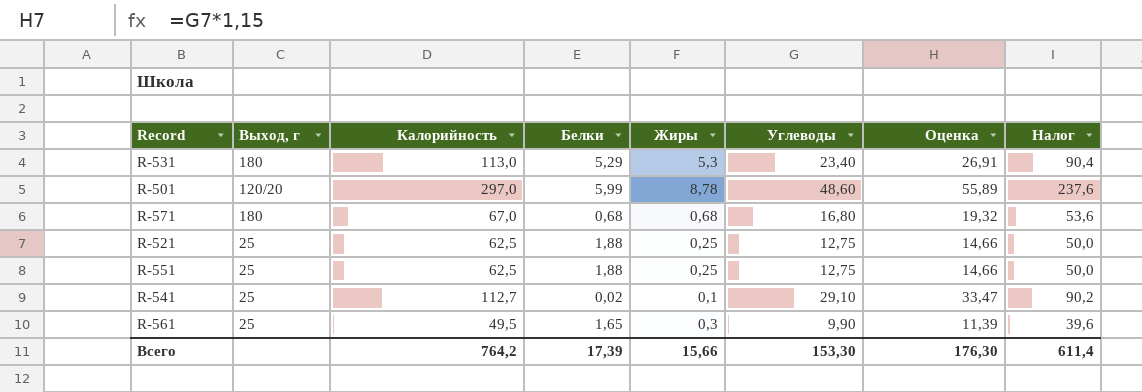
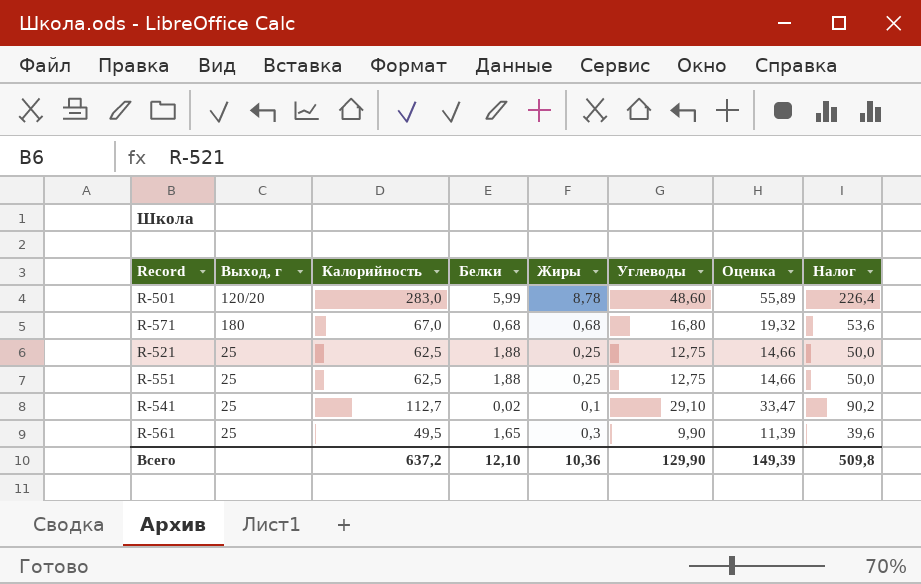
row R-531: 180 | 113,0 | 5,29 | 5,3 | 23,40 | 26,91 | 90,4 -> none
R-501 | Калорийность: 297,0 -> 283,0
R-501 | Налог: 237,6 -> 226,4
Всего | Калорийность: 764,2 -> 637,2
Всего | Белки: 17,39 -> 12,10
Всего | Жиры: 15,66 -> 10,36
Всего | Углеводы: 153,30 -> 129,90
Всего | Оценка: 176,30 -> 149,39
Всего | Налог: 611,4 -> 509,8

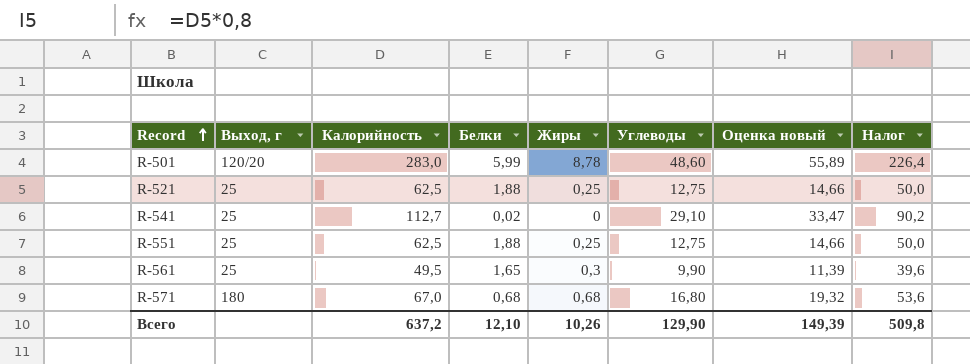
row order: none -> Record ascending
column name: Оценка -> Оценка новый
R-541 | Жиры: 0,1 -> 0
Всего | Жиры: 10,36 -> 10,26

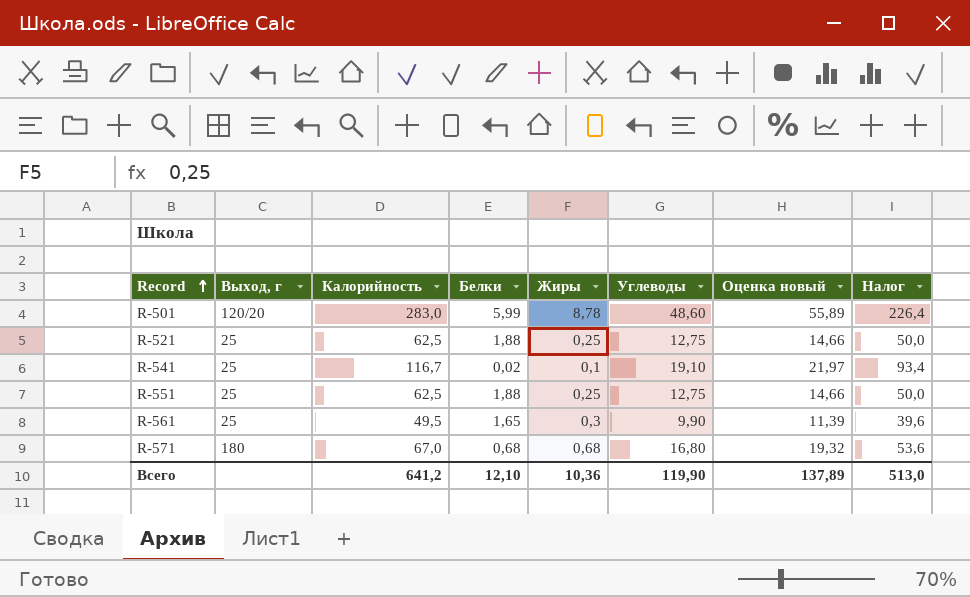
R-541 | Калорийность: 112,7 -> 116,7
R-541 | Жиры: 0 -> 0,1
R-541 | Углеводы: 29,10 -> 19,10
R-541 | Оценка новый: 33,47 -> 21,97
R-541 | Налог: 90,2 -> 93,4
Всего | Калорийность: 637,2 -> 641,2
Всего | Жиры: 10,26 -> 10,36
Всего | Углеводы: 129,90 -> 119,90
Всего | Оценка новый: 149,39 -> 137,89
Всего | Налог: 509,8 -> 513,0

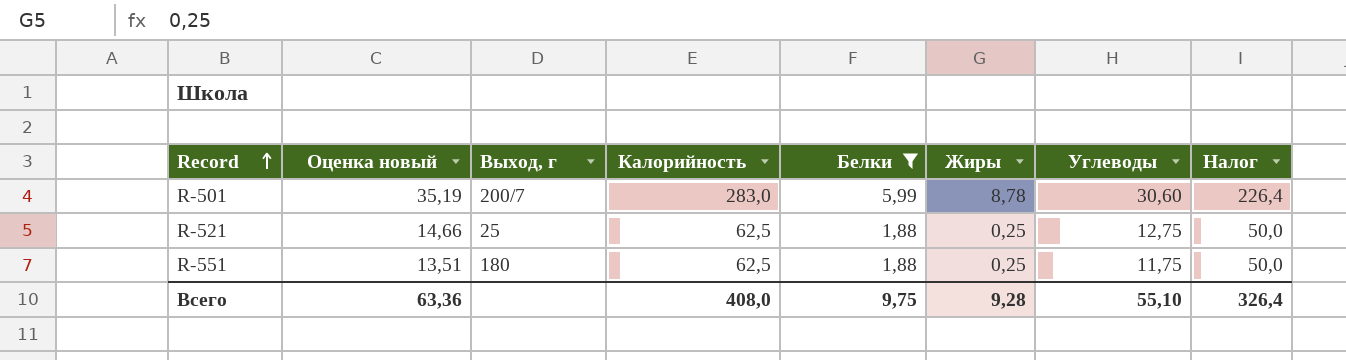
filter: none -> Белки >= 1,88
column Оценка новый | position: 7 -> 2
R-501 | Оценка новый: 55,89 -> 35,19
R-501 | Выход, г: 120/20 -> 200/7
R-501 | Углеводы: 48,60 -> 30,60
R-551 | Оценка новый: 14,66 -> 13,51
R-551 | Выход, г: 25 -> 180
R-551 | Углеводы: 12,75 -> 11,75
Всего | Оценка новый: 137,89 -> 63,36
Всего | Калорийность: 641,2 -> 408,0
Всего | Белки: 12,10 -> 9,75
Всего | Жиры: 10,36 -> 9,28
Всего | Углеводы: 119,90 -> 55,10
Всего | Налог: 513,0 -> 326,4

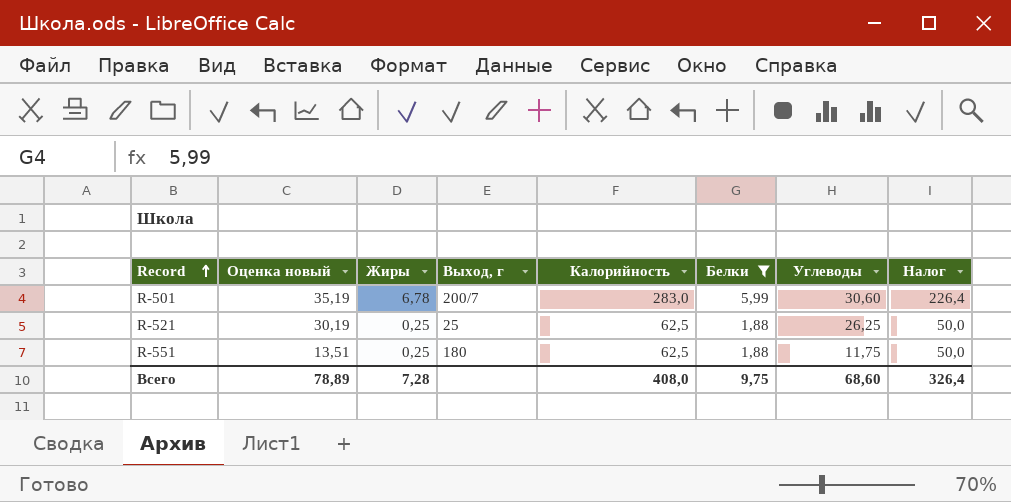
column Жиры | position: 6 -> 3
R-501 | Жиры: 8,78 -> 6,78
R-521 | Оценка новый: 14,66 -> 30,19
R-521 | Углеводы: 12,75 -> 26,25
Всего | Оценка новый: 63,36 -> 78,89
Всего | Жиры: 9,28 -> 7,28
Всего | Углеводы: 55,10 -> 68,60

